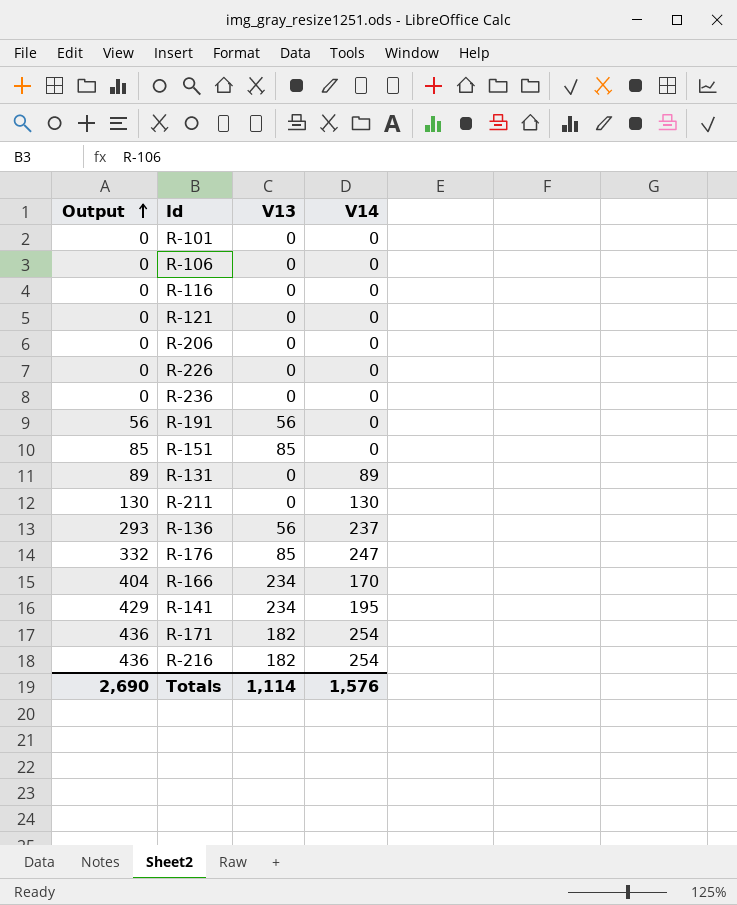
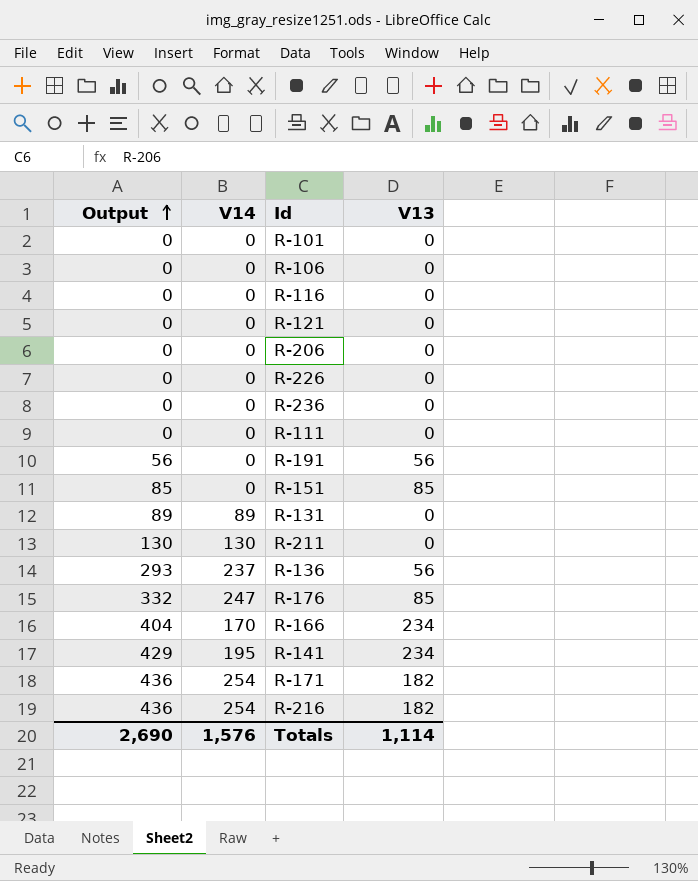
column V14 | position: 4 -> 2
row R-111: none -> 0 | 0 | 0

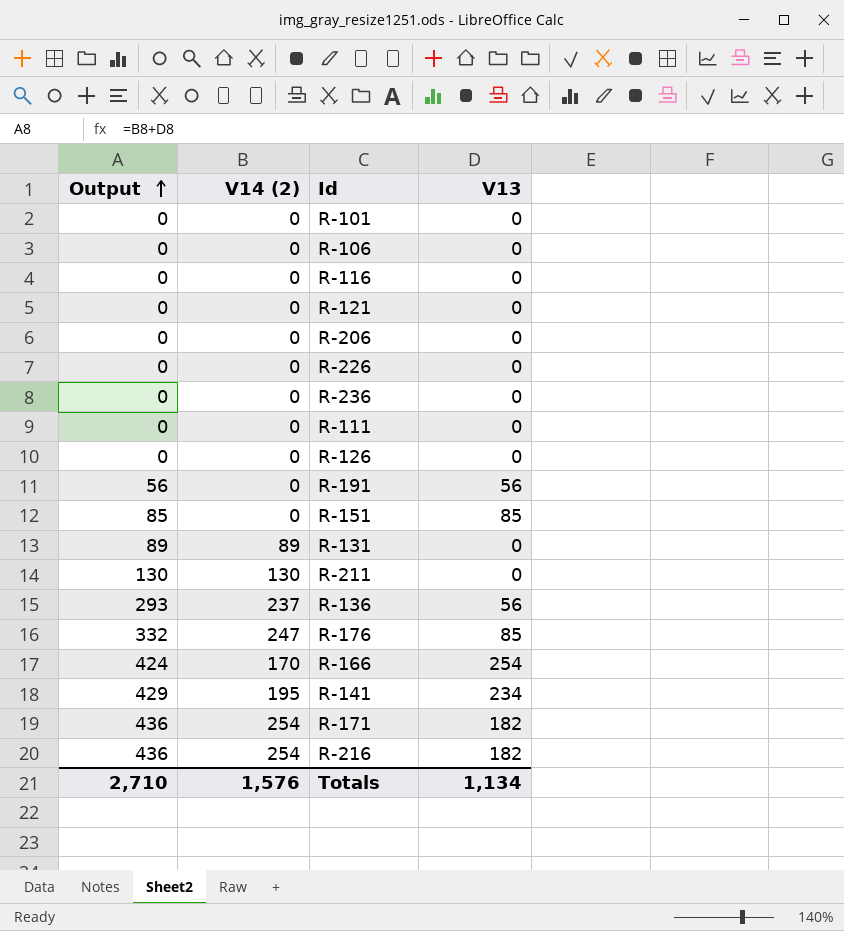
column name: V14 -> V14 (2)
row R-126: none -> 0 | 0 | 0
R-166 | Output: 404 -> 424
R-166 | V13: 234 -> 254
Totals | Output: 2,690 -> 2,710
Totals | V13: 1,114 -> 1,134

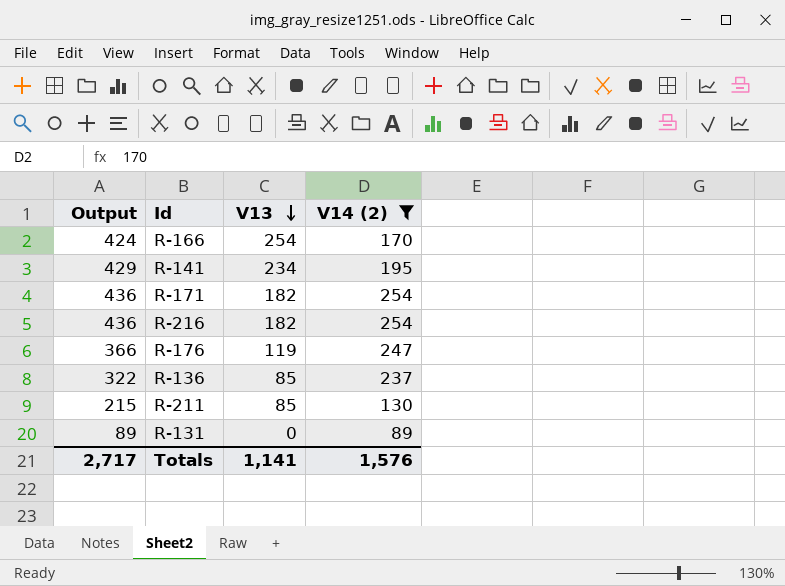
filter: none -> V14 (2) != 0
row order: Output ascending -> V13 descending
column V14 (2) | position: 2 -> 4
R-176 | Output: 332 -> 366
R-176 | V13: 85 -> 119
R-136 | Output: 293 -> 322
R-136 | V13: 56 -> 85
R-211 | Output: 130 -> 215
R-211 | V13: 0 -> 85
Totals | Output: 2,710 -> 2,717
Totals | V13: 1,134 -> 1,141

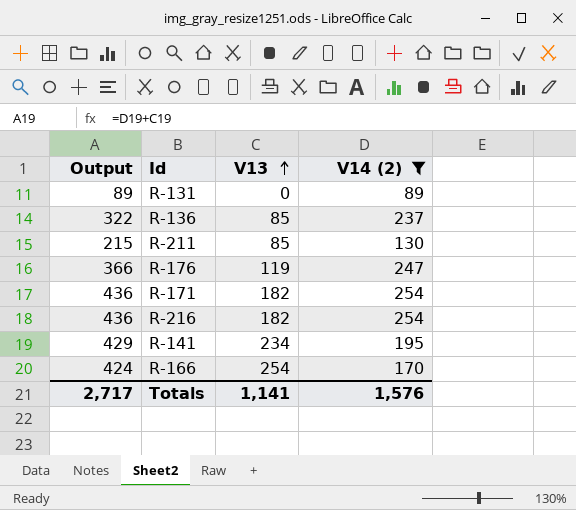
row order: V13 descending -> V13 ascending

